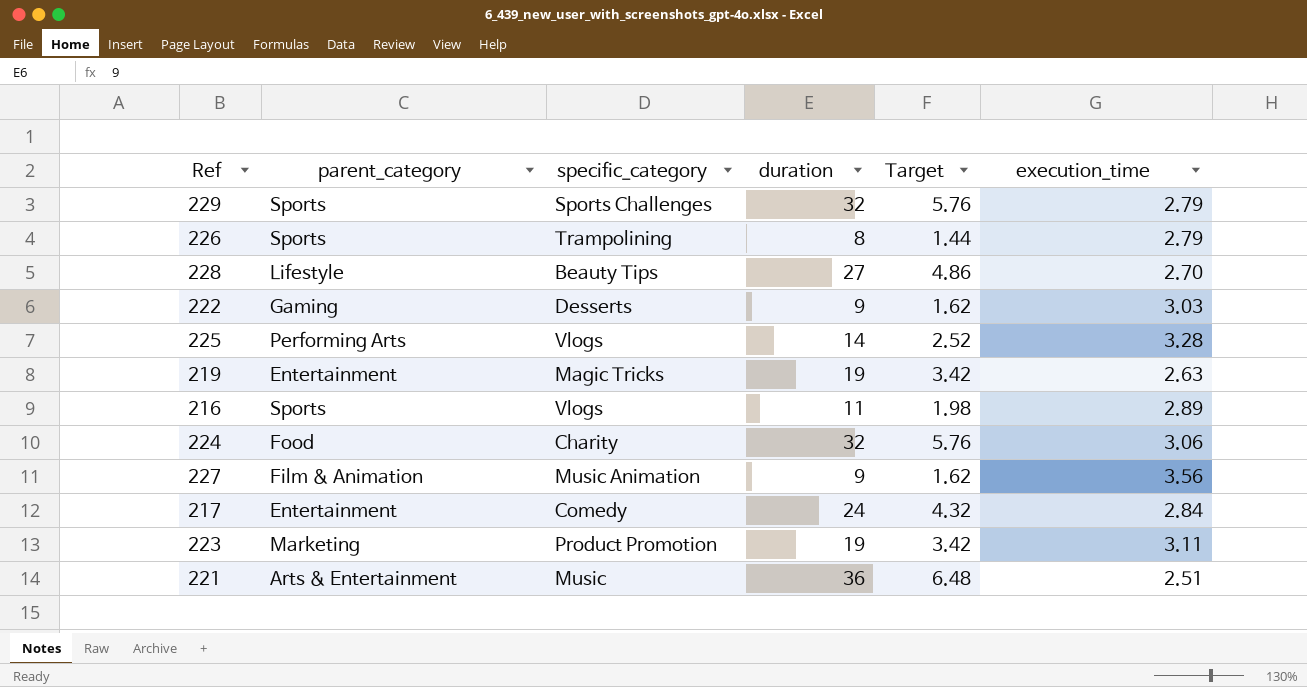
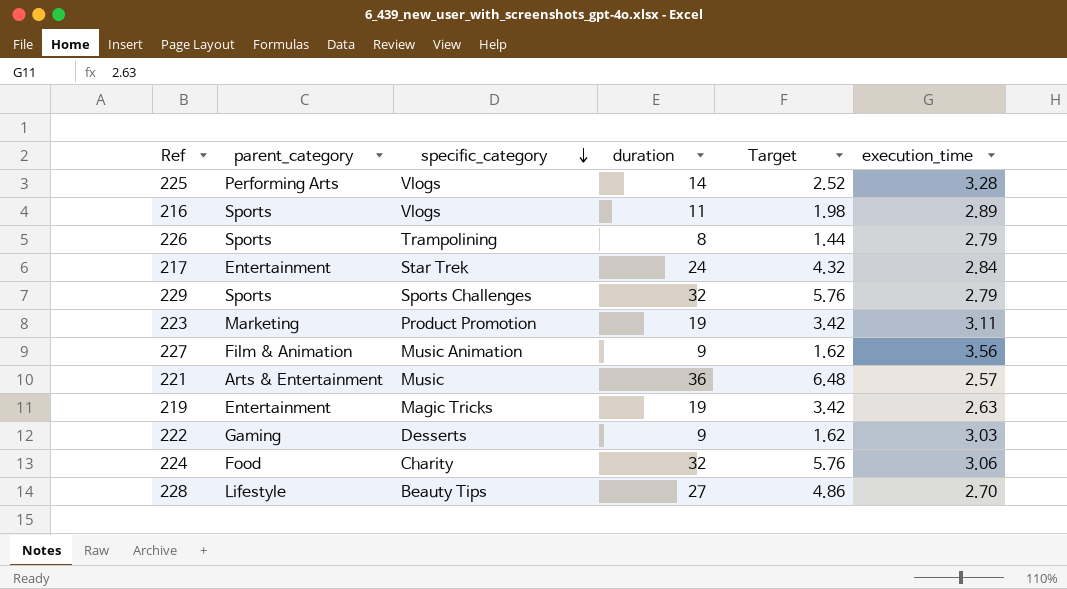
row order: none -> specific_category descending
217 | specific_category: Comedy -> Star Trek
221 | execution_time: 2.51 -> 2.57

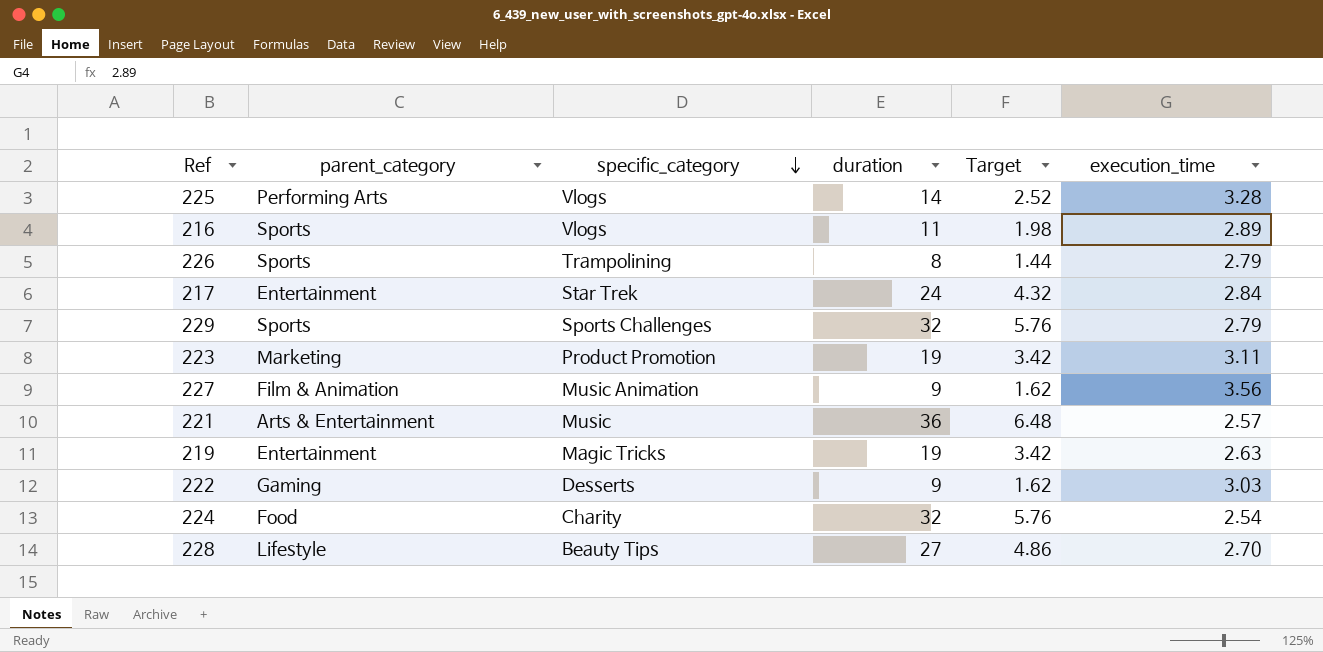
224 | execution_time: 3.06 -> 2.54

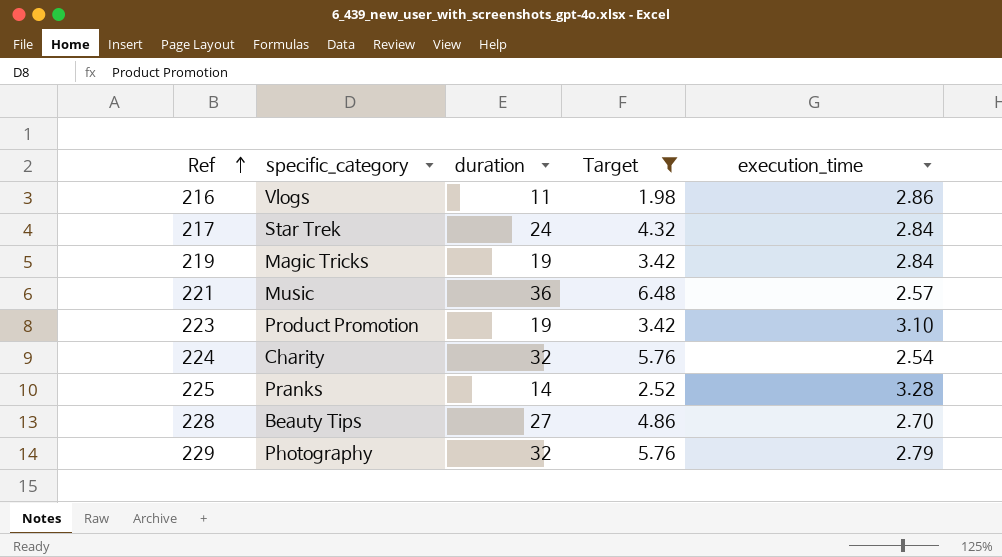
filter: none -> Target >= 1.98
row order: specific_category descending -> Ref ascending
column parent_category | position: 2 -> none
216 | execution_time: 2.89 -> 2.86
219 | execution_time: 2.63 -> 2.84
223 | execution_time: 3.11 -> 3.10
225 | specific_category: Vlogs -> Pranks
229 | specific_category: Sports Challenges -> Photography

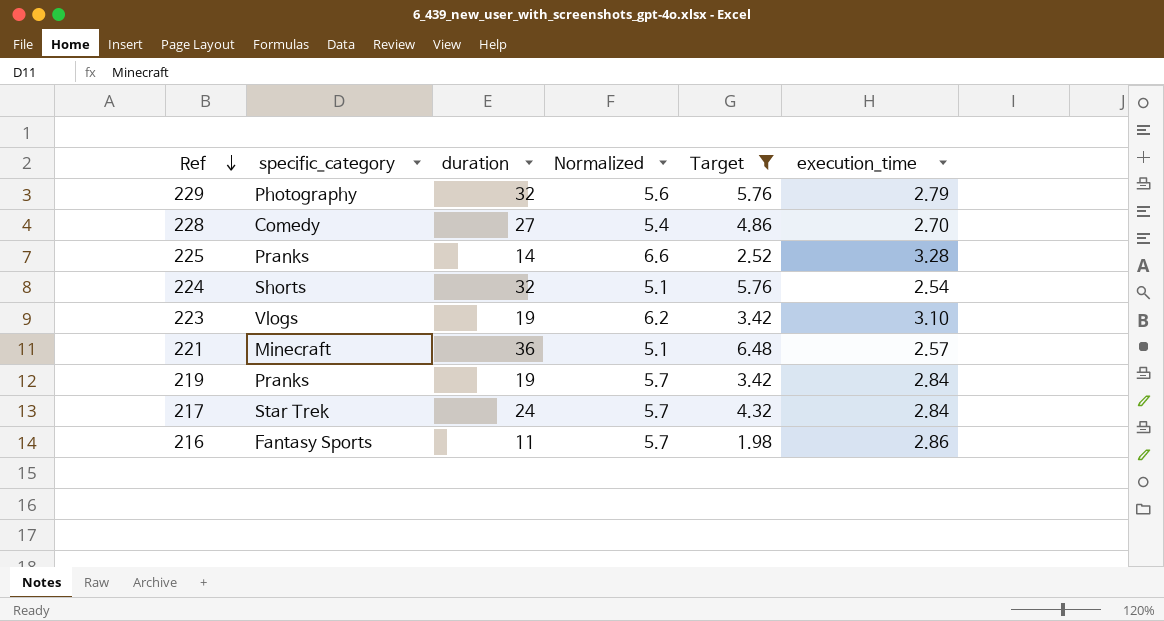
row order: Ref ascending -> Ref descending
column Normalized | formula: none -> [execution_time] * 2
228 | specific_category: Beauty Tips -> Comedy
224 | specific_category: Charity -> Shorts
223 | specific_category: Product Promotion -> Vlogs
221 | specific_category: Music -> Minecraft
219 | specific_category: Magic Tricks -> Pranks
216 | specific_category: Vlogs -> Fantasy Sports

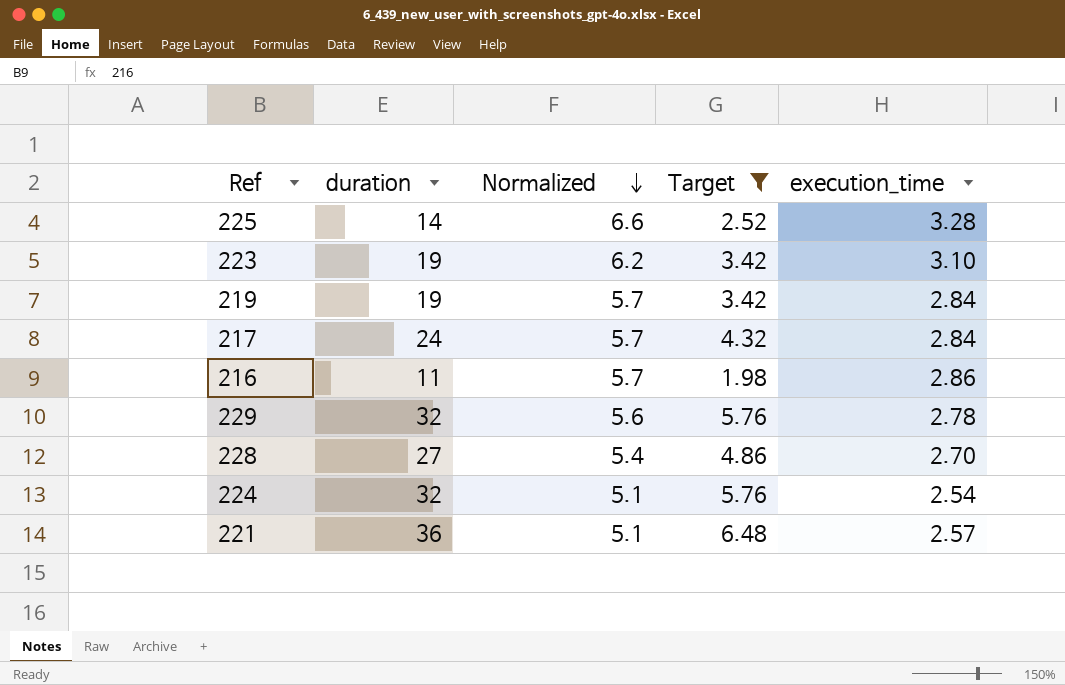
row order: Ref descending -> Normalized descending
column specific_category | position: 2 -> none
229 | execution_time: 2.79 -> 2.78

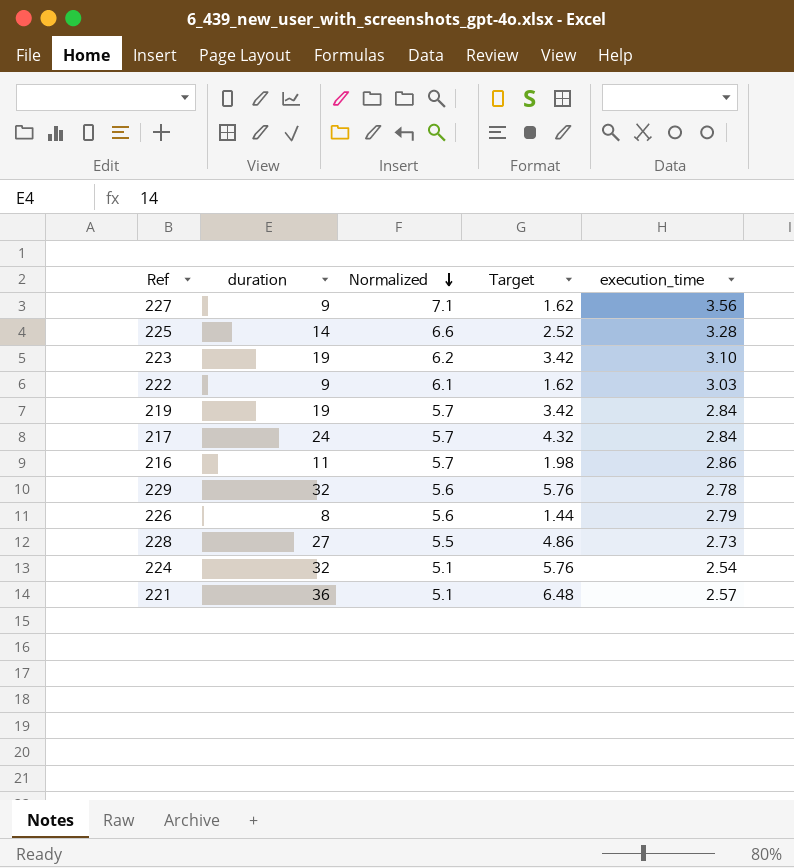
filter: Target >= 1.98 -> none
228 | Normalized: 5.4 -> 5.5
228 | execution_time: 2.70 -> 2.73

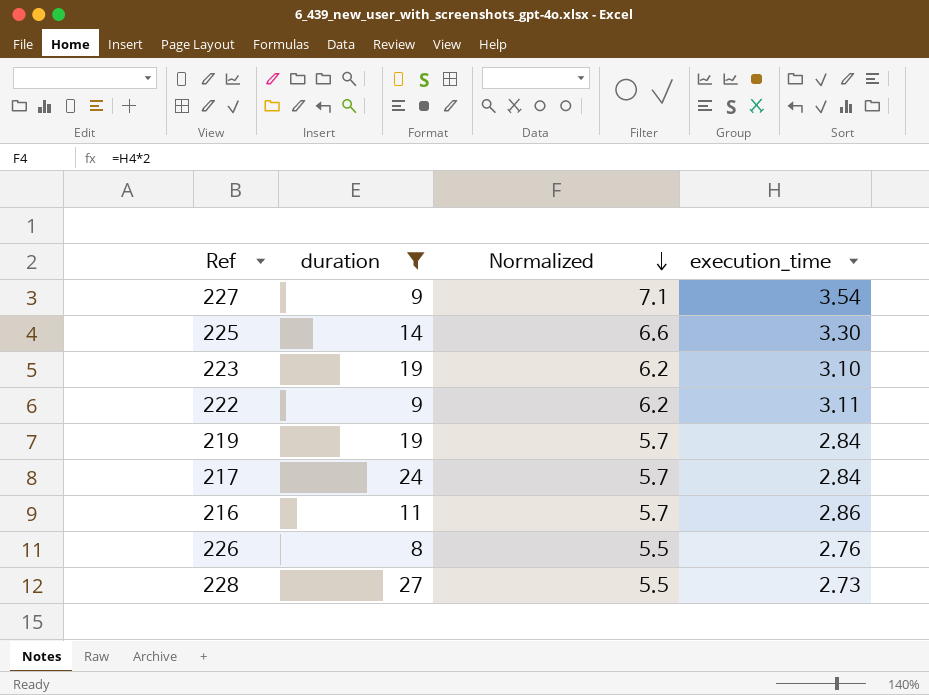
filter: none -> duration <= 27
column Target | formula: [duration] * 0.18 -> none
227 | execution_time: 3.56 -> 3.54
225 | execution_time: 3.28 -> 3.30
222 | Normalized: 6.1 -> 6.2
222 | execution_time: 3.03 -> 3.11
226 | Normalized: 5.6 -> 5.5
226 | execution_time: 2.79 -> 2.76

